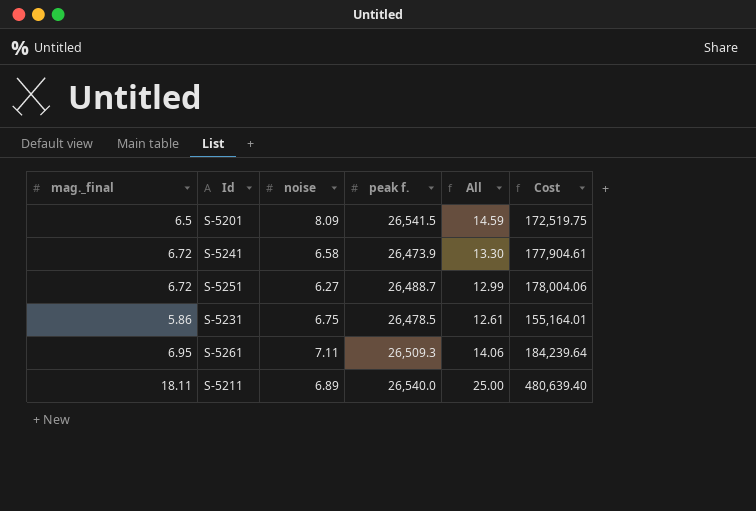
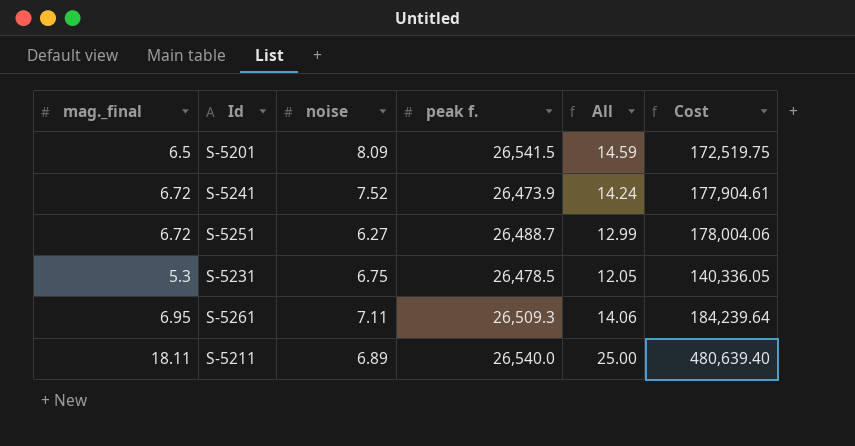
S-5241 | noise: 6.58 -> 7.52
S-5241 | All: 13.30 -> 14.24
S-5231 | mag._final: 5.86 -> 5.3
S-5231 | All: 12.61 -> 12.05
S-5231 | Cost: 155,164.01 -> 140,336.05

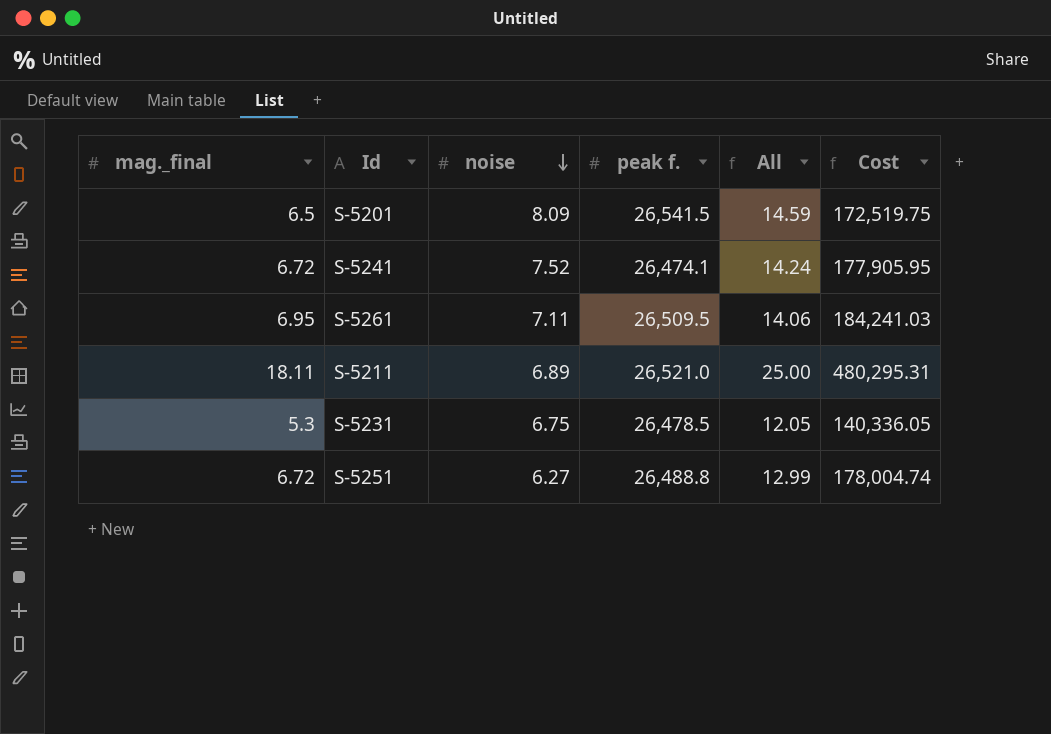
row order: none -> noise descending
S-5241 | peak f.: 26,473.9 -> 26,474.1
S-5241 | Cost: 177,904.61 -> 177,905.95
S-5261 | peak f.: 26,509.3 -> 26,509.5
S-5261 | Cost: 184,239.64 -> 184,241.03
S-5211 | peak f.: 26,540.0 -> 26,521.0
S-5211 | Cost: 480,639.40 -> 480,295.31
S-5251 | peak f.: 26,488.7 -> 26,488.8
S-5251 | Cost: 178,004.06 -> 178,004.74

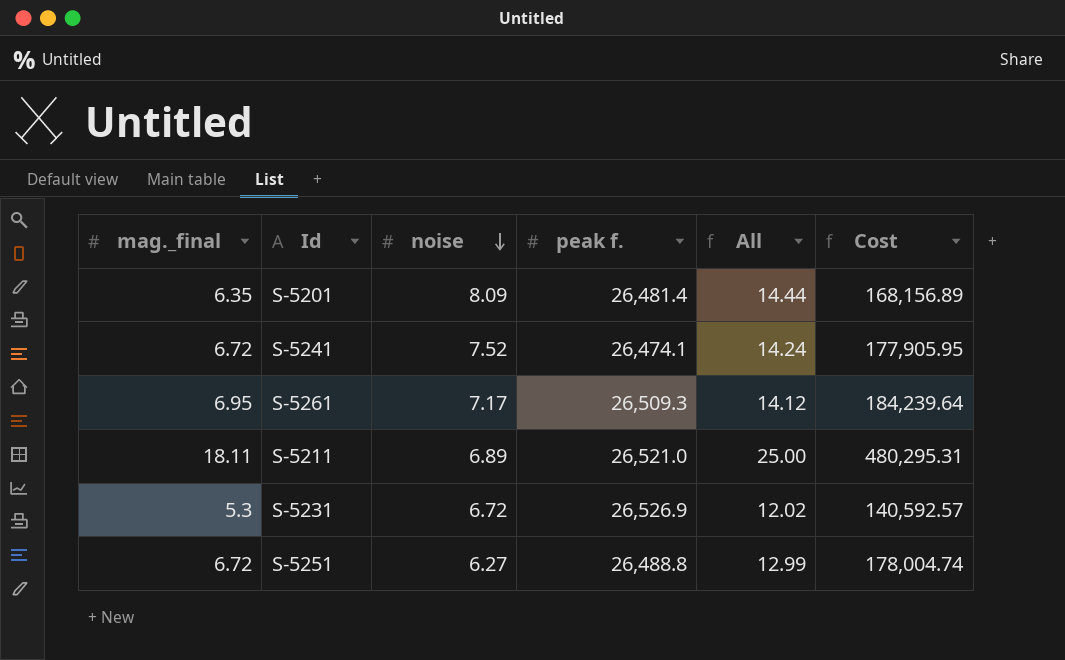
S-5201 | mag._final: 6.5 -> 6.35
S-5201 | peak f.: 26,541.5 -> 26,481.4
S-5201 | All: 14.59 -> 14.44
S-5201 | Cost: 172,519.75 -> 168,156.89
S-5261 | noise: 7.11 -> 7.17
S-5261 | peak f.: 26,509.5 -> 26,509.3
S-5261 | All: 14.06 -> 14.12
S-5261 | Cost: 184,241.03 -> 184,239.64
S-5231 | noise: 6.75 -> 6.72
S-5231 | peak f.: 26,478.5 -> 26,526.9
S-5231 | All: 12.05 -> 12.02
S-5231 | Cost: 140,336.05 -> 140,592.57

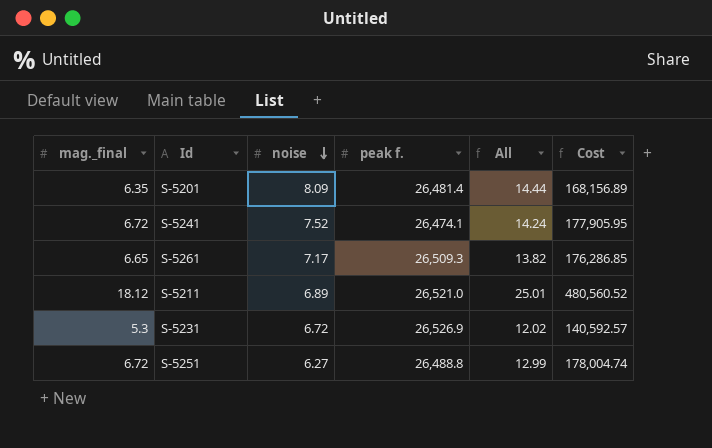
S-5261 | mag._final: 6.95 -> 6.65
S-5261 | All: 14.12 -> 13.82
S-5261 | Cost: 184,239.64 -> 176,286.85
S-5211 | mag._final: 18.11 -> 18.12
S-5211 | All: 25.00 -> 25.01
S-5211 | Cost: 480,295.31 -> 480,560.52

